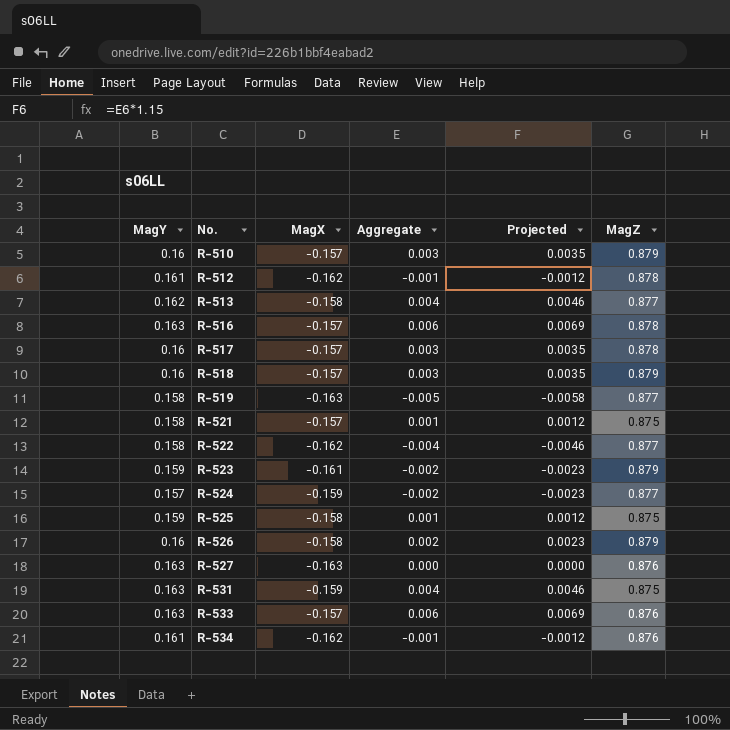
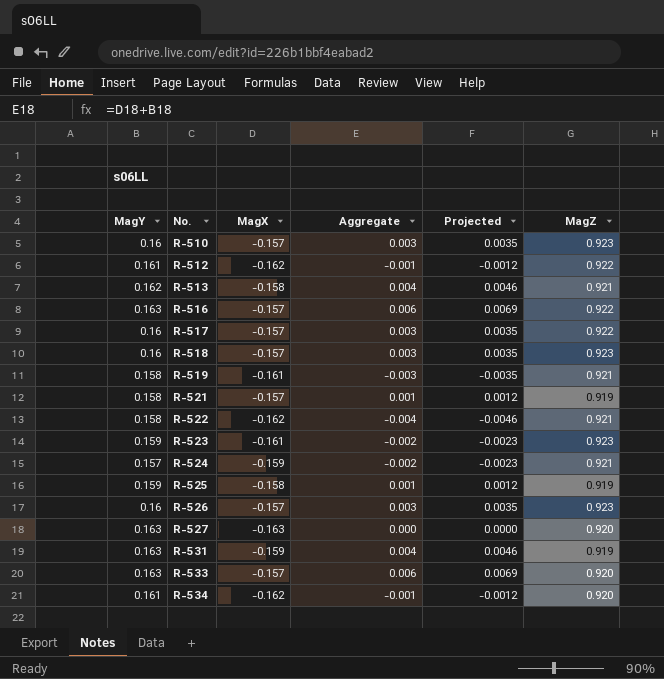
R-510 | MagZ: 0.879 -> 0.923
R-512 | MagZ: 0.878 -> 0.922
R-513 | MagZ: 0.877 -> 0.921
R-516 | MagZ: 0.878 -> 0.922
R-517 | MagZ: 0.878 -> 0.922
R-518 | MagZ: 0.879 -> 0.923
R-519 | MagX: -0.163 -> -0.161
R-519 | Aggregate: -0.005 -> -0.003
R-519 | Projected: -0.0058 -> -0.0035
R-519 | MagZ: 0.877 -> 0.921
R-521 | MagZ: 0.875 -> 0.919
R-522 | MagZ: 0.877 -> 0.921
R-523 | MagZ: 0.879 -> 0.923
R-524 | MagZ: 0.877 -> 0.921
R-525 | MagZ: 0.875 -> 0.919
R-526 | MagX: -0.158 -> -0.157
R-526 | Aggregate: 0.002 -> 0.003
R-526 | Projected: 0.0023 -> 0.0035
R-526 | MagZ: 0.879 -> 0.923
R-527 | MagZ: 0.876 -> 0.920
R-531 | MagZ: 0.875 -> 0.919
R-533 | MagZ: 0.876 -> 0.920
R-534 | MagZ: 0.876 -> 0.920

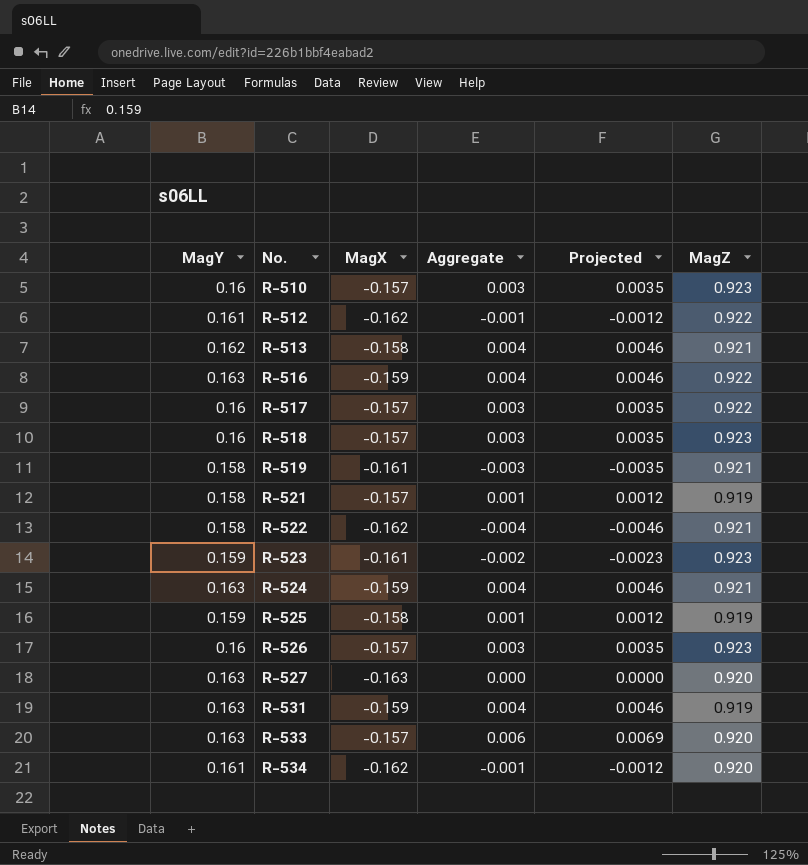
R-516 | MagX: -0.157 -> -0.159
R-516 | Aggregate: 0.006 -> 0.004
R-516 | Projected: 0.0069 -> 0.0046
R-524 | MagY: 0.157 -> 0.163
R-524 | Aggregate: -0.002 -> 0.004
R-524 | Projected: -0.0023 -> 0.0046

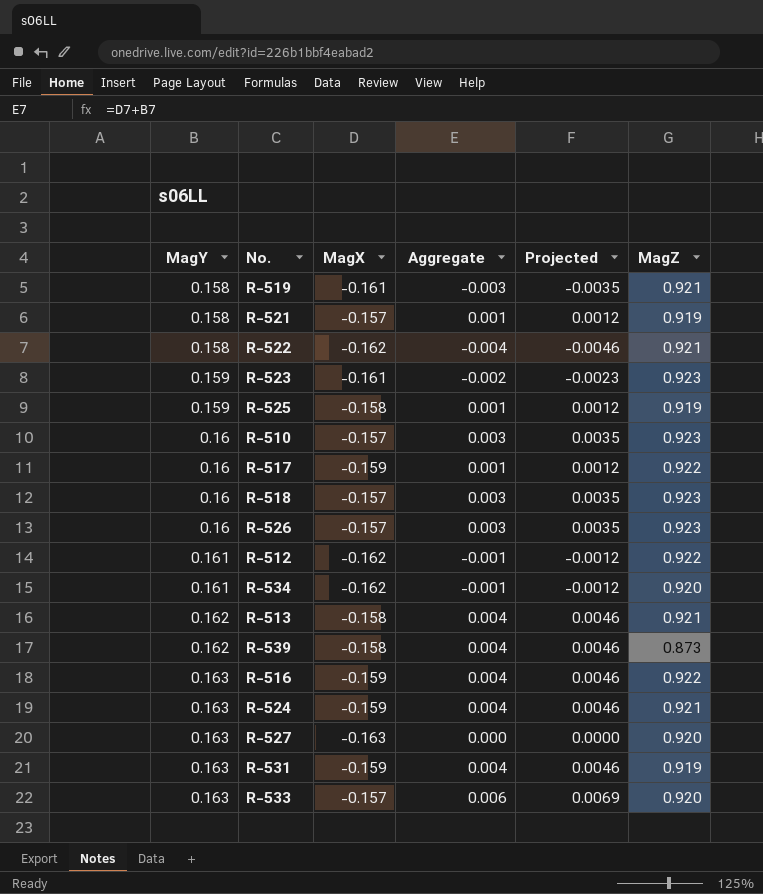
row order: No. ascending -> MagY ascending
R-517 | MagX: -0.157 -> -0.159
R-517 | Aggregate: 0.003 -> 0.001
R-517 | Projected: 0.0035 -> 0.0012
row R-539: none -> 0.162 | -0.158 | 0.004 | 0.0046 | 0.873

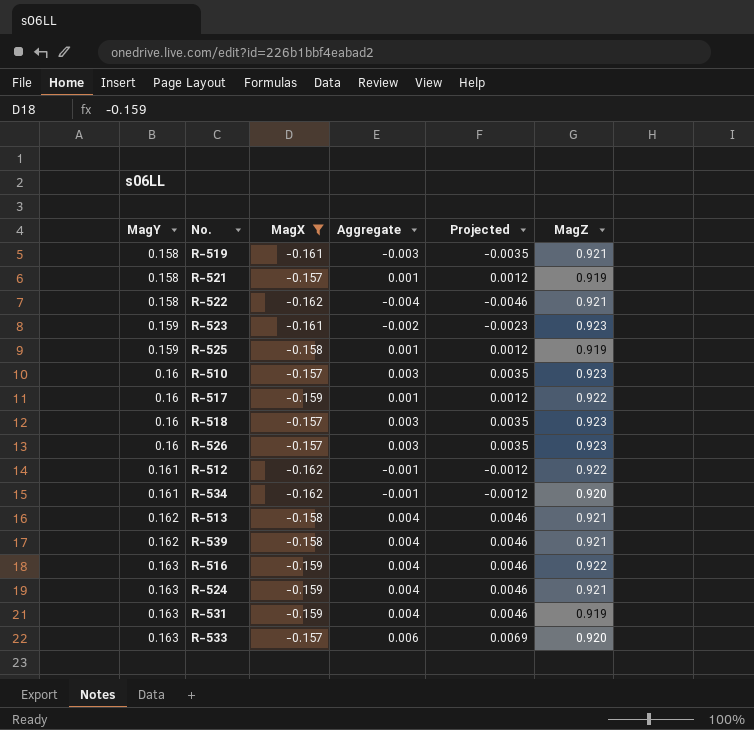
filter: none -> MagX != -0.163
R-539 | MagZ: 0.873 -> 0.921

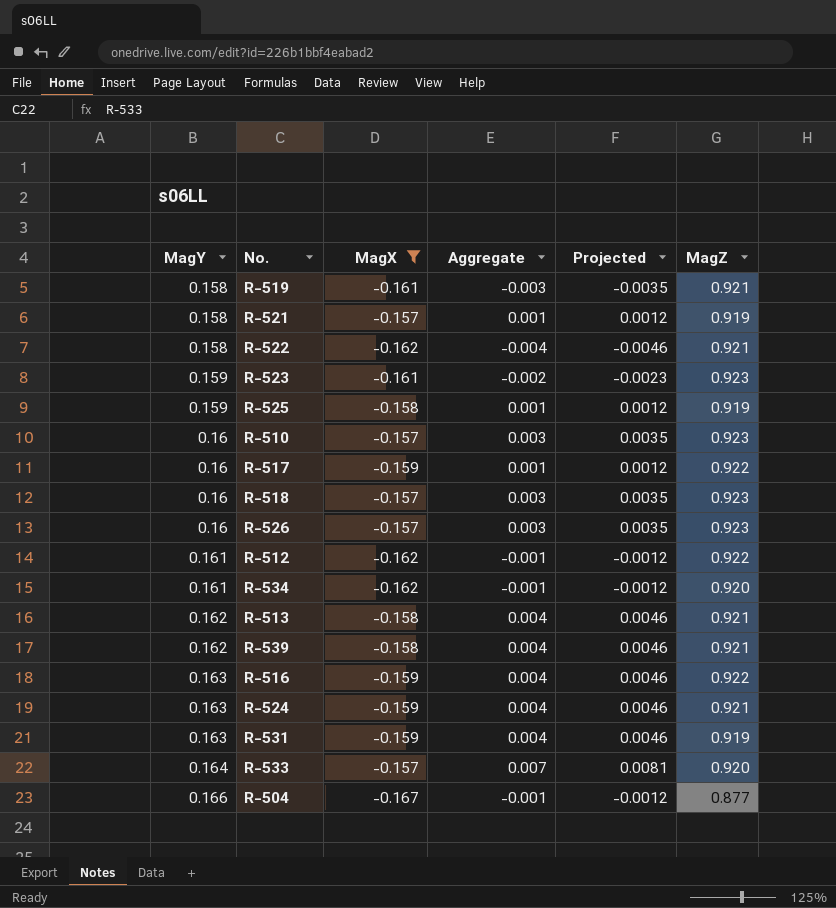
R-533 | MagY: 0.163 -> 0.164
R-533 | Aggregate: 0.006 -> 0.007
R-533 | Projected: 0.0069 -> 0.0081
row R-504: none -> 0.166 | -0.167 | -0.001 | -0.0012 | 0.877

